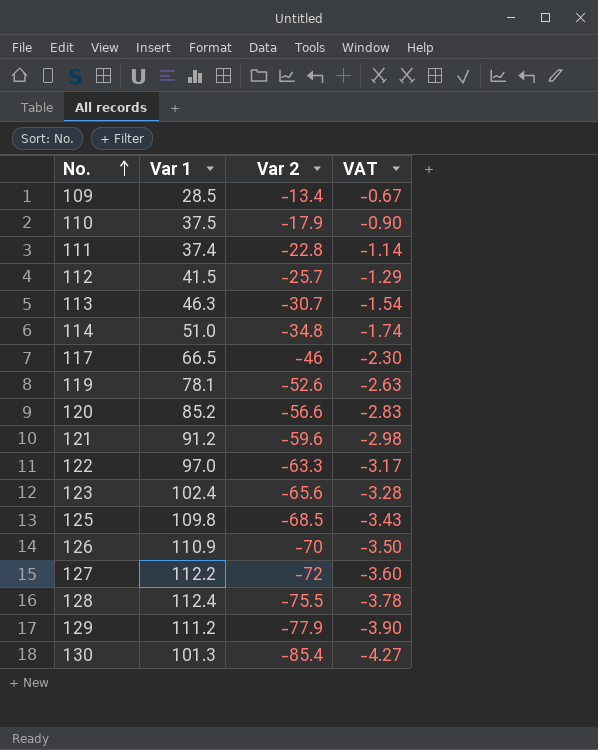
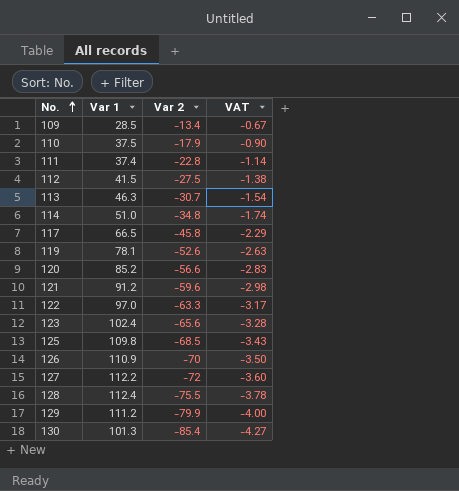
112 | Var 2: -25.7 -> -27.5
112 | VAT: -1.29 -> -1.38
117 | Var 2: -46 -> -45.8
117 | VAT: -2.30 -> -2.29
129 | Var 2: -77.9 -> -79.9
129 | VAT: -3.90 -> -4.00

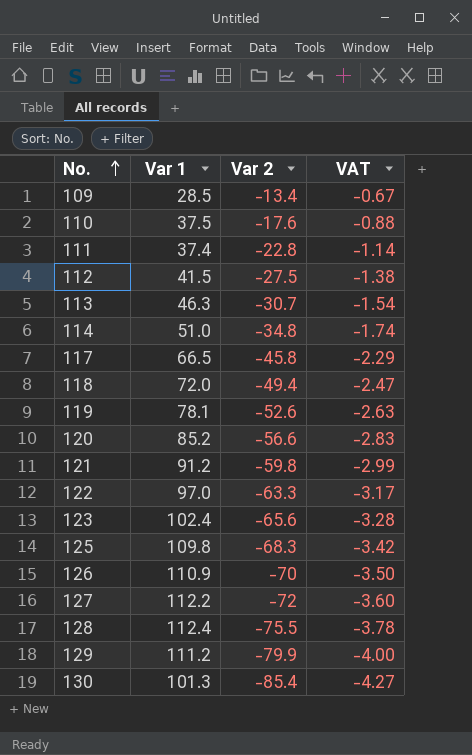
110 | Var 2: -17.9 -> -17.6
110 | VAT: -0.90 -> -0.88
row 118: none -> 72.0 | -49.4 | -2.47
121 | Var 2: -59.6 -> -59.8
121 | VAT: -2.98 -> -2.99
125 | Var 2: -68.5 -> -68.3
125 | VAT: -3.43 -> -3.42

